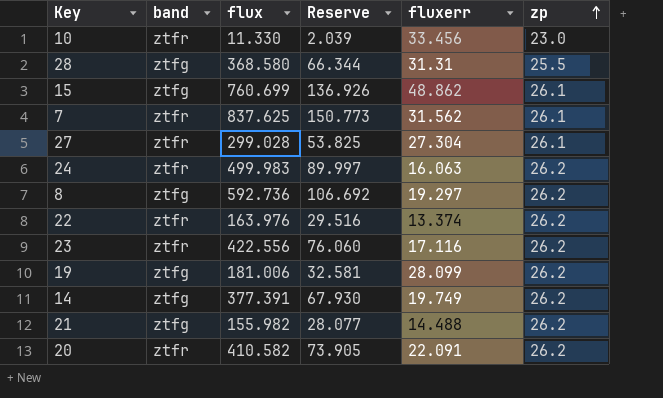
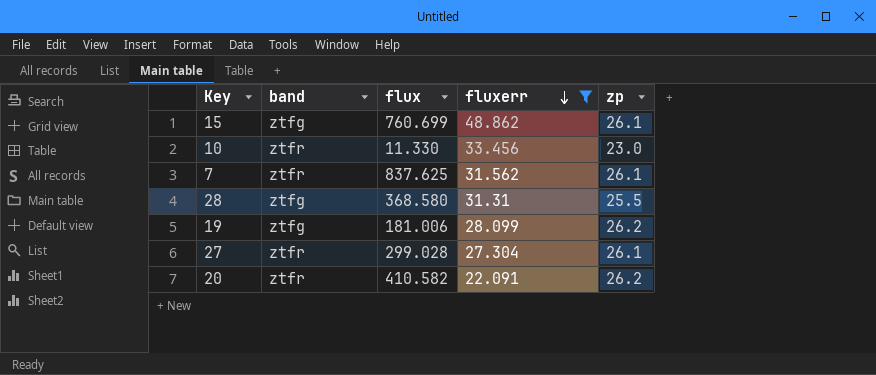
filter: none -> fluxerr >= 22.091
row order: zp ascending -> fluxerr descending
column Reserve | formula: [flux] * 0.18 -> none

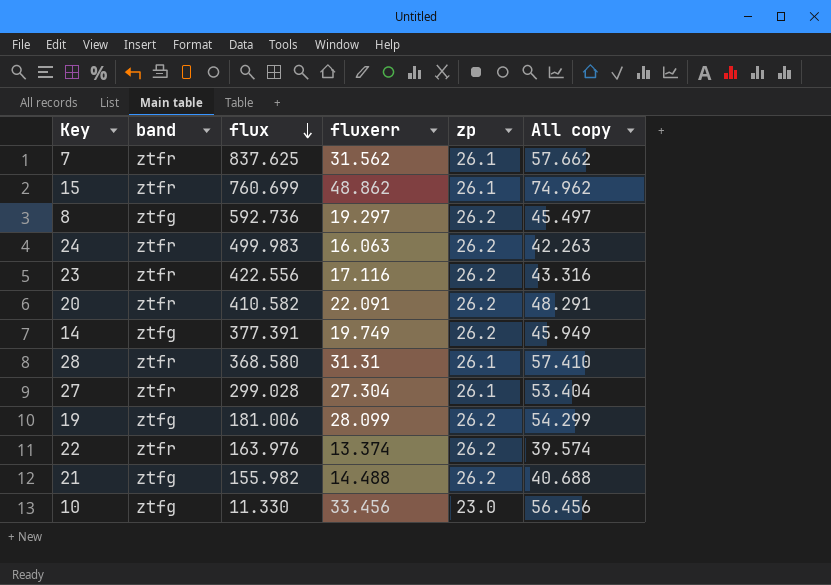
filter: fluxerr >= 22.091 -> none
row order: fluxerr descending -> flux descending
column All copy | formula: none -> [fluxerr] + [zp]
15 | band: ztfg -> ztfr
28 | band: ztfg -> ztfr
28 | zp: 25.5 -> 26.1
10 | band: ztfr -> ztfg

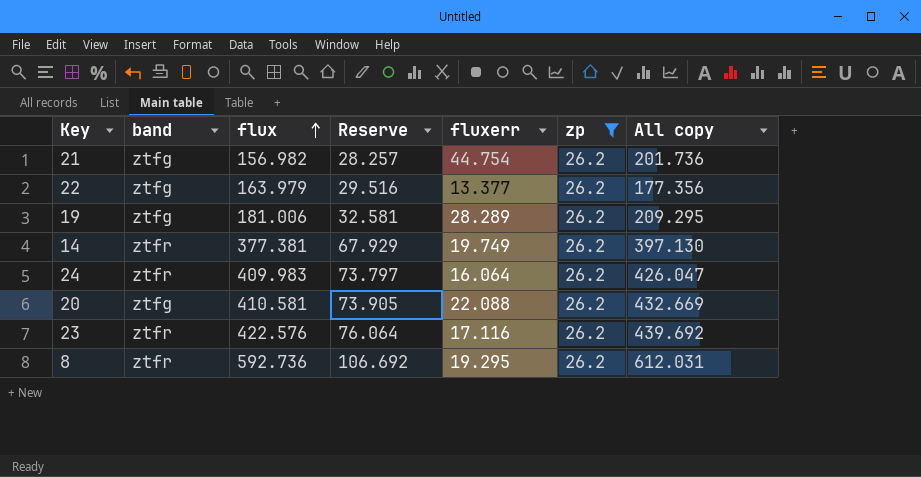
filter: none -> zp = 26.2
row order: flux descending -> flux ascending
column Reserve | formula: none -> [flux] * 0.18
column All copy | formula: [fluxerr] + [zp] -> [flux] + [fluxerr]
21 | flux: 155.982 -> 156.982
21 | fluxerr: 14.488 -> 44.754
22 | band: ztfr -> ztfg
22 | flux: 163.976 -> 163.979
22 | fluxerr: 13.374 -> 13.377
19 | fluxerr: 28.099 -> 28.289
14 | band: ztfg -> ztfr
14 | flux: 377.391 -> 377.381
24 | flux: 499.983 -> 409.983
24 | fluxerr: 16.063 -> 16.064
20 | band: ztfr -> ztfg
20 | flux: 410.582 -> 410.581
20 | fluxerr: 22.091 -> 22.088
23 | flux: 422.556 -> 422.576
8 | band: ztfg -> ztfr
8 | fluxerr: 19.297 -> 19.295

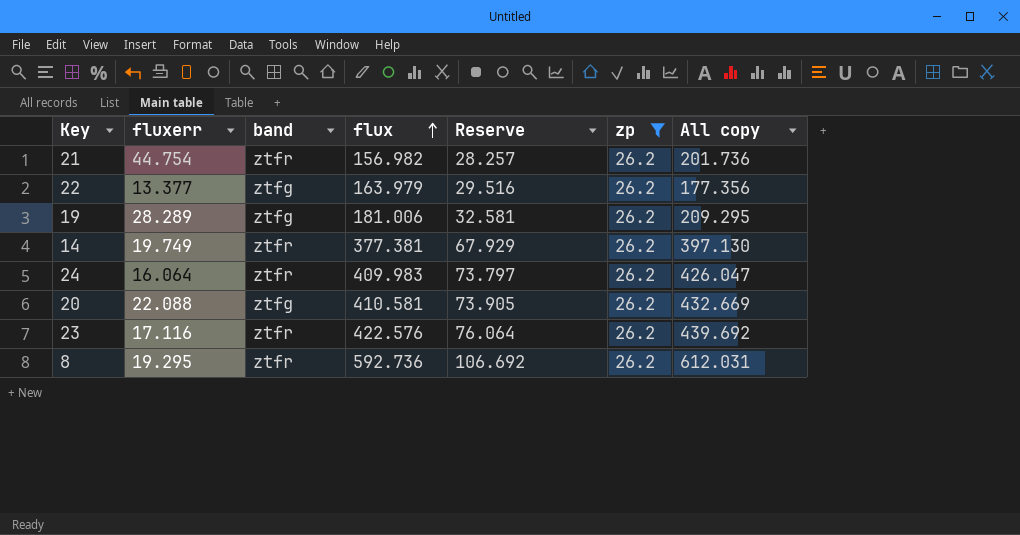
column fluxerr | position: 5 -> 2
21 | band: ztfg -> ztfr

